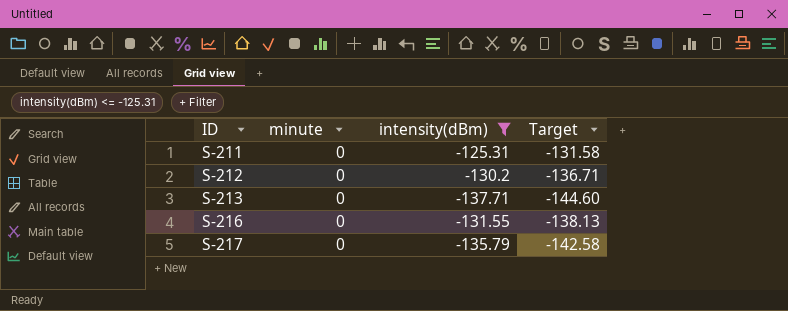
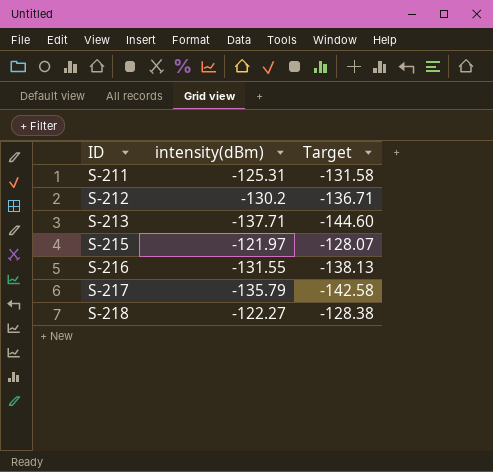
filter: intensity(dBm) <= -125.31 -> none
column minute | position: 2 -> none

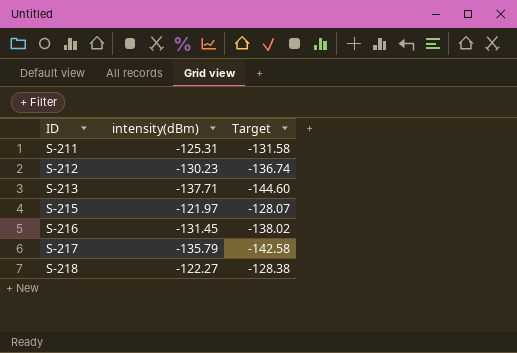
S-212 | intensity(dBm): -130.2 -> -130.23
S-212 | Target: -136.71 -> -136.74
S-216 | intensity(dBm): -131.55 -> -131.45
S-216 | Target: -138.13 -> -138.02

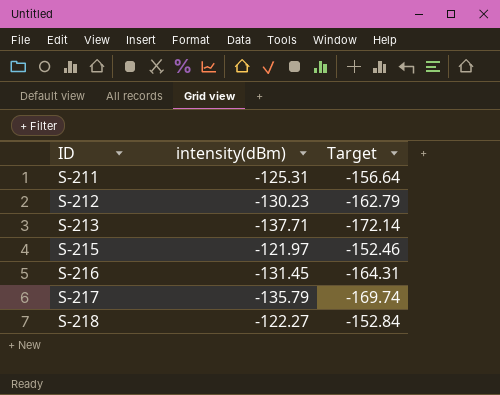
column Target | formula: [intensity(dBm)] * 1.05 -> [intensity(dBm)] * 1.25

